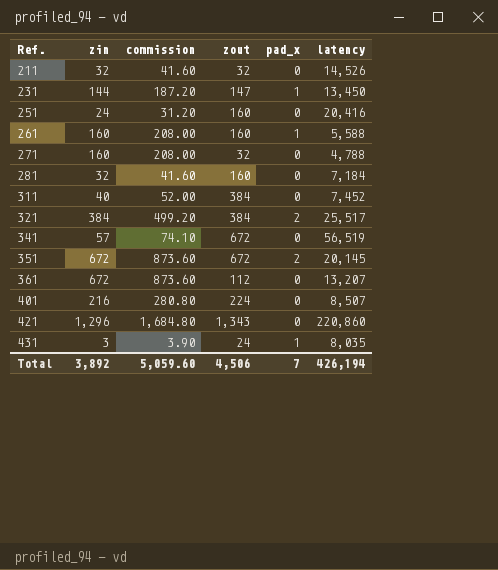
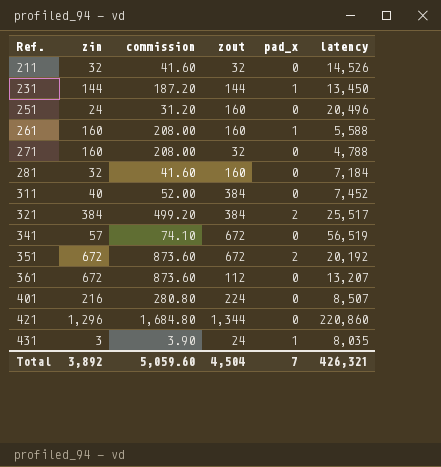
231 | zout: 147 -> 144
251 | latency: 20,416 -> 20,496
351 | latency: 20,145 -> 20,192
421 | zout: 1,343 -> 1,344
Total | zout: 4,506 -> 4,504
Total | latency: 426,194 -> 426,321

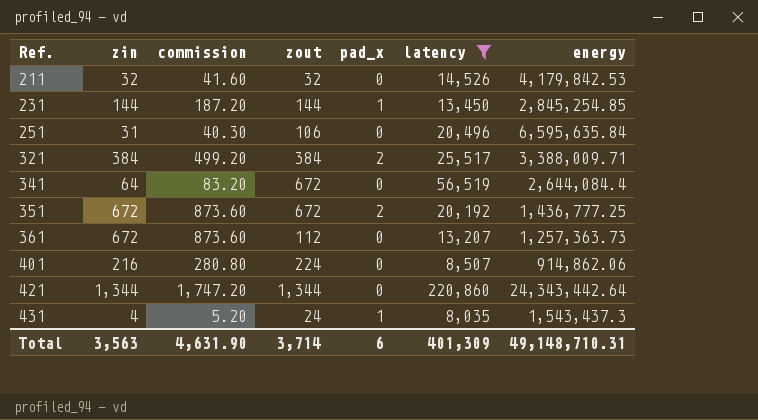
filter: none -> latency >= 8,035
column energy | position: none -> 7
251 | zin: 24 -> 31
251 | commission: 31.20 -> 40.30
251 | zout: 160 -> 106
341 | zin: 57 -> 64
341 | commission: 74.10 -> 83.20
421 | zin: 1,296 -> 1,344
421 | commission: 1,684.80 -> 1,747.20
431 | zin: 3 -> 4
431 | commission: 3.90 -> 5.20
Total | zin: 3,892 -> 3,563
Total | commission: 5,059.60 -> 4,631.90
Total | zout: 4,504 -> 3,714
Total | pad_x: 7 -> 6
Total | latency: 426,321 -> 401,309

